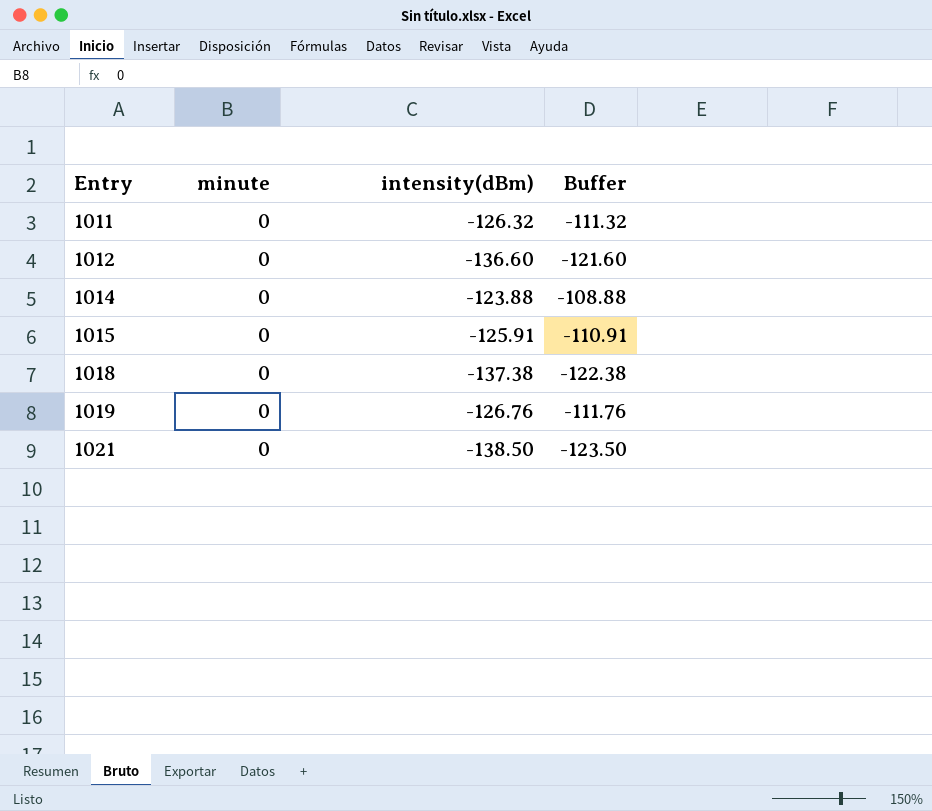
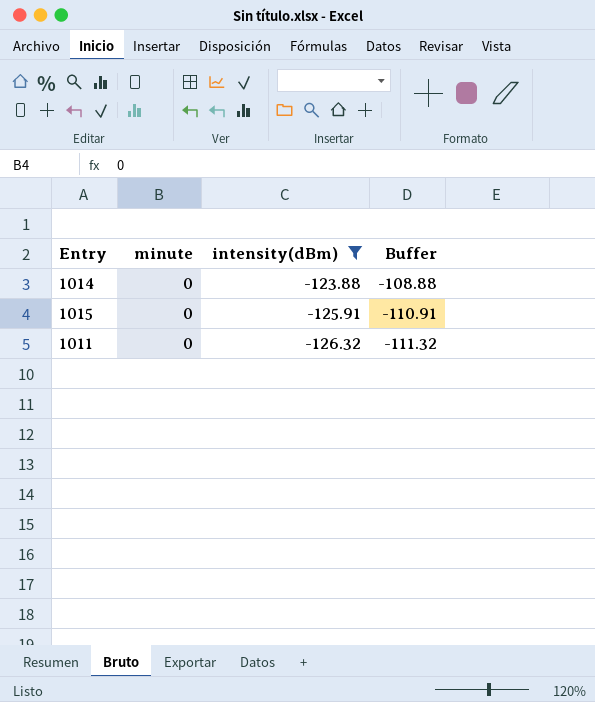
filter: none -> intensity(dBm) >= -126.32
row order: Entry ascending -> intensity(dBm) descending

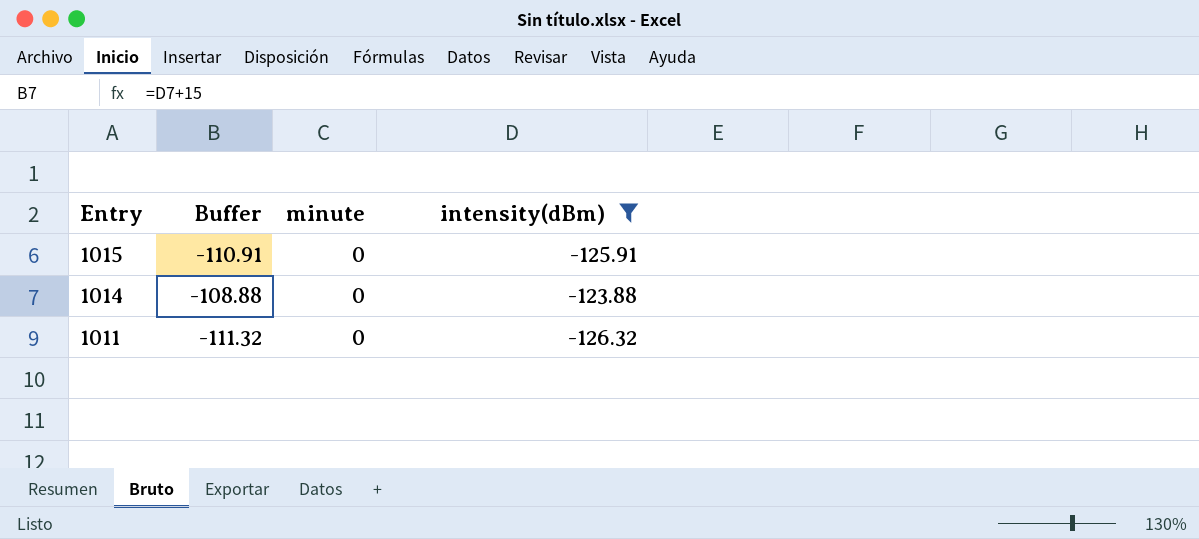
row order: intensity(dBm) descending -> Entry descending
column Buffer | position: 4 -> 2

